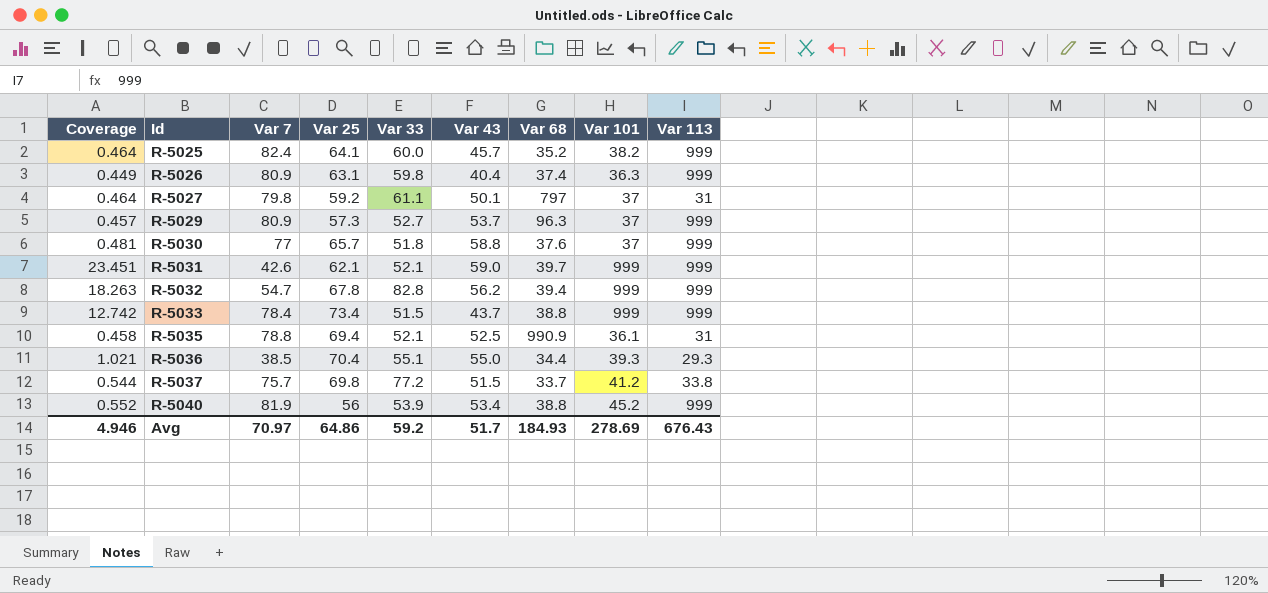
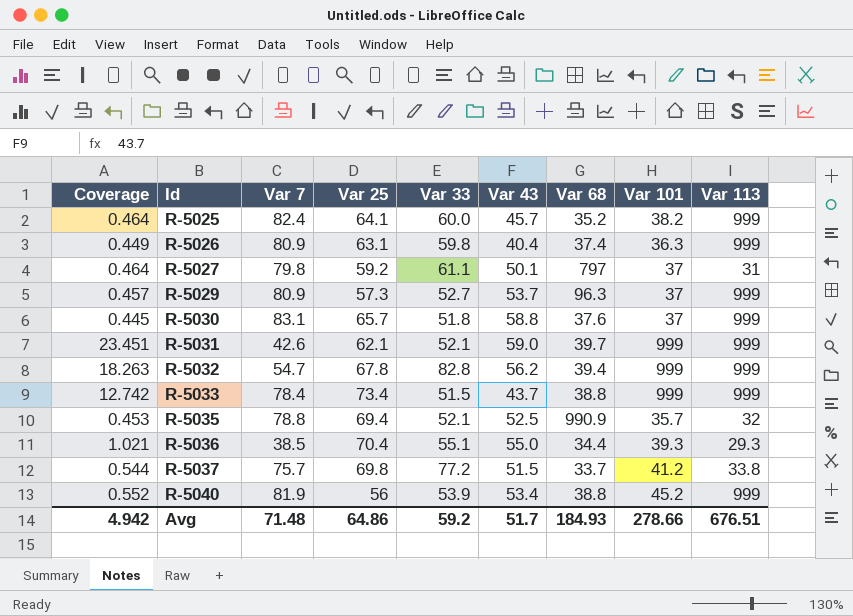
R-5030 | Coverage: 0.481 -> 0.445
R-5030 | Var 7: 77 -> 83.1
R-5035 | Coverage: 0.458 -> 0.453
R-5035 | Var 101: 36.1 -> 35.7
R-5035 | Var 113: 31 -> 32
Avg | Coverage: 4.946 -> 4.942
Avg | Var 7: 70.97 -> 71.48
Avg | Var 101: 278.69 -> 278.66
Avg | Var 113: 676.43 -> 676.51

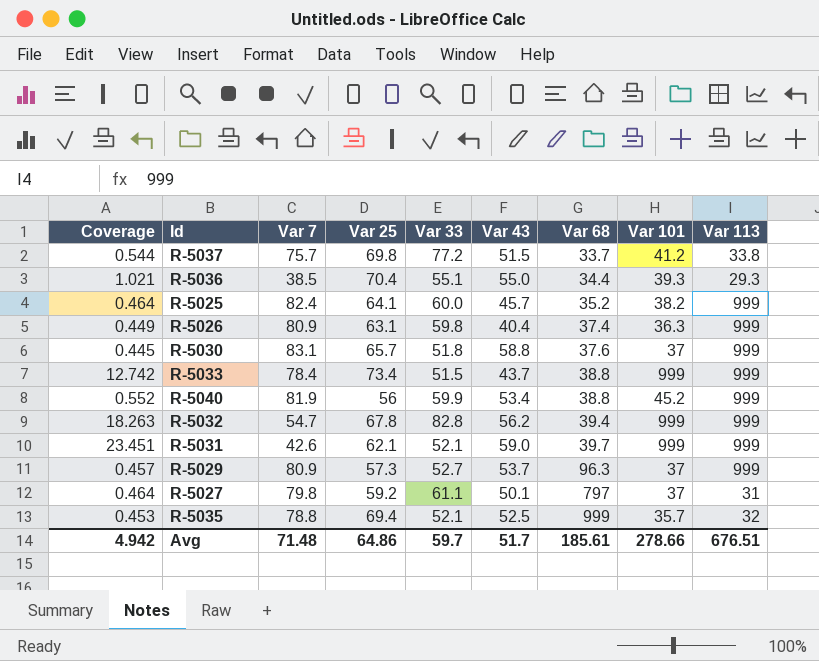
row order: Id ascending -> Var 68 ascending
R-5040 | Var 33: 53.9 -> 59.9
R-5035 | Var 68: 990.9 -> 999
Avg | Var 33: 59.2 -> 59.7
Avg | Var 68: 184.93 -> 185.61

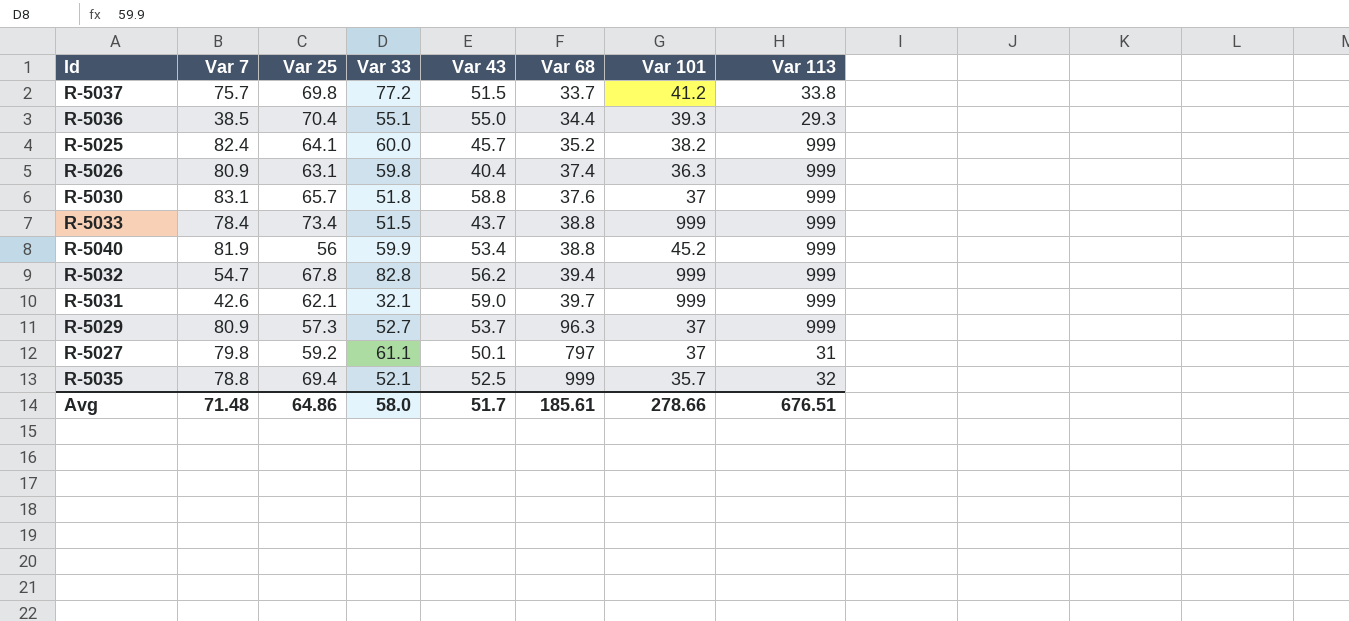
column Coverage | formula: [Var 101] / [Var 7] -> none
R-5031 | Var 33: 52.1 -> 32.1
Avg | Var 33: 59.7 -> 58.0

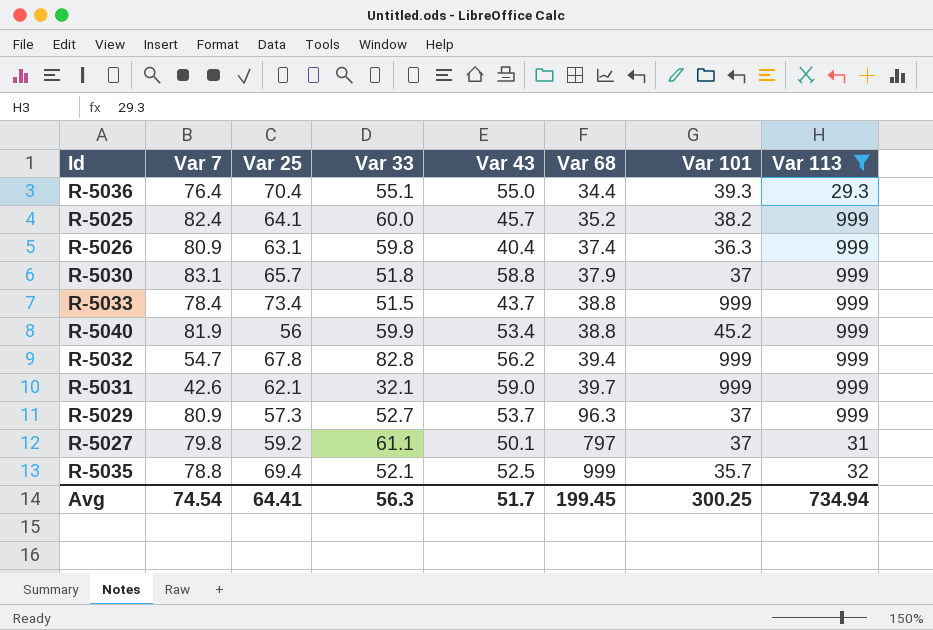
filter: none -> Var 113 != 33.8
R-5036 | Var 7: 38.5 -> 76.4
R-5030 | Var 68: 37.6 -> 37.9
Avg | Var 7: 71.48 -> 74.54
Avg | Var 25: 64.86 -> 64.41
Avg | Var 33: 58.0 -> 56.3
Avg | Var 68: 185.61 -> 199.45
Avg | Var 101: 278.66 -> 300.25
Avg | Var 113: 676.51 -> 734.94

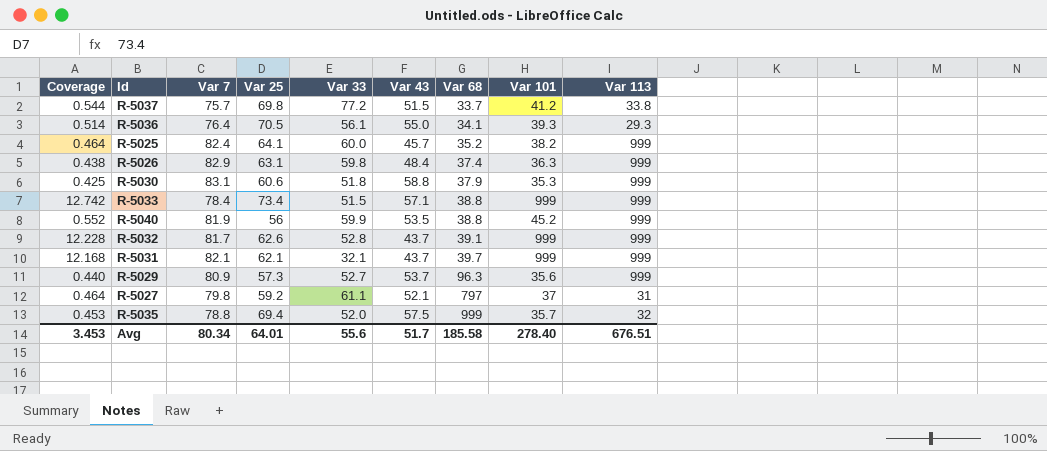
filter: Var 113 != 33.8 -> none
column Coverage | formula: none -> [Var 101] / [Var 7]
R-5036 | Var 25: 70.4 -> 70.5
R-5036 | Var 33: 55.1 -> 56.1
R-5036 | Var 68: 34.4 -> 34.1
R-5026 | Var 7: 80.9 -> 82.9
R-5026 | Var 43: 40.4 -> 48.4
R-5030 | Var 25: 65.7 -> 60.6
R-5030 | Var 101: 37 -> 35.3
R-5033 | Var 43: 43.7 -> 57.1
R-5040 | Var 43: 53.4 -> 53.5
R-5032 | Var 7: 54.7 -> 81.7
R-5032 | Var 25: 67.8 -> 62.6
R-5032 | Var 33: 82.8 -> 52.8
R-5032 | Var 43: 56.2 -> 43.7
R-5032 | Var 68: 39.4 -> 39.1
R-5031 | Var 7: 42.6 -> 82.1
R-5031 | Var 43: 59.0 -> 43.7
R-5029 | Var 101: 37 -> 35.6
R-5027 | Var 43: 50.1 -> 52.1
R-5035 | Var 33: 52.1 -> 52.0
R-5035 | Var 43: 52.5 -> 57.5
Avg | Var 7: 74.54 -> 80.34
Avg | Var 25: 64.41 -> 64.01
Avg | Var 33: 56.3 -> 55.6
Avg | Var 68: 199.45 -> 185.58
Avg | Var 101: 300.25 -> 278.40
Avg | Var 113: 734.94 -> 676.51

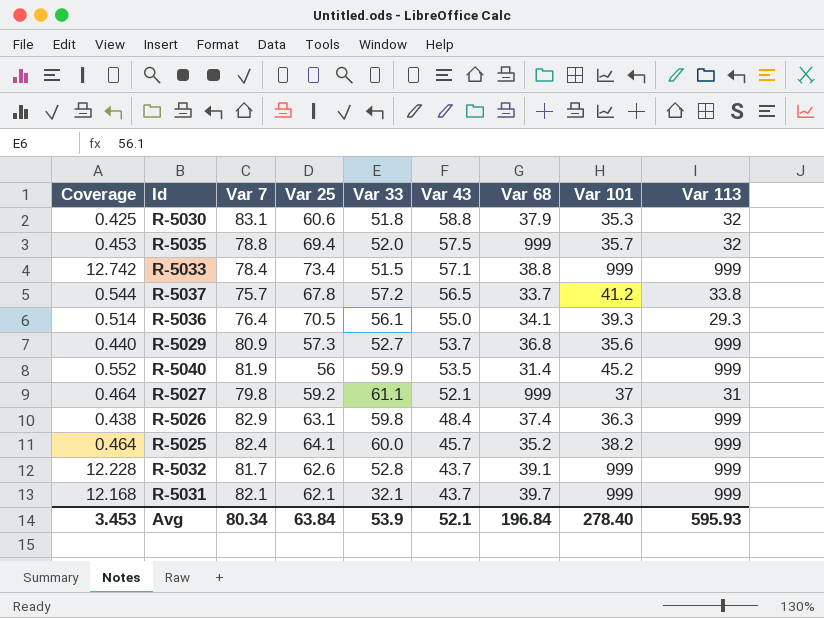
row order: Var 68 ascending -> Var 43 descending
R-5030 | Var 113: 999 -> 32
R-5037 | Var 25: 69.8 -> 67.8
R-5037 | Var 33: 77.2 -> 57.2
R-5037 | Var 43: 51.5 -> 56.5
R-5029 | Var 68: 96.3 -> 36.8
R-5040 | Var 68: 38.8 -> 31.4
R-5027 | Var 68: 797 -> 999
Avg | Var 25: 64.01 -> 63.84
Avg | Var 33: 55.6 -> 53.9
Avg | Var 43: 51.7 -> 52.1
Avg | Var 68: 185.58 -> 196.84
Avg | Var 113: 676.51 -> 595.93

